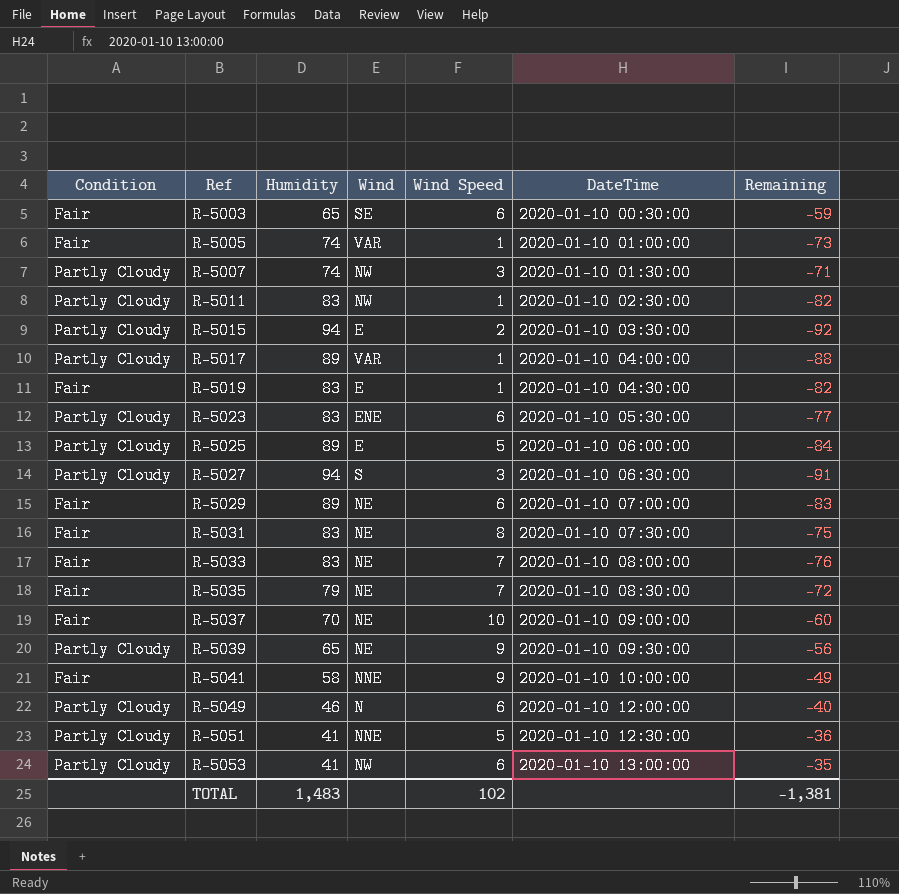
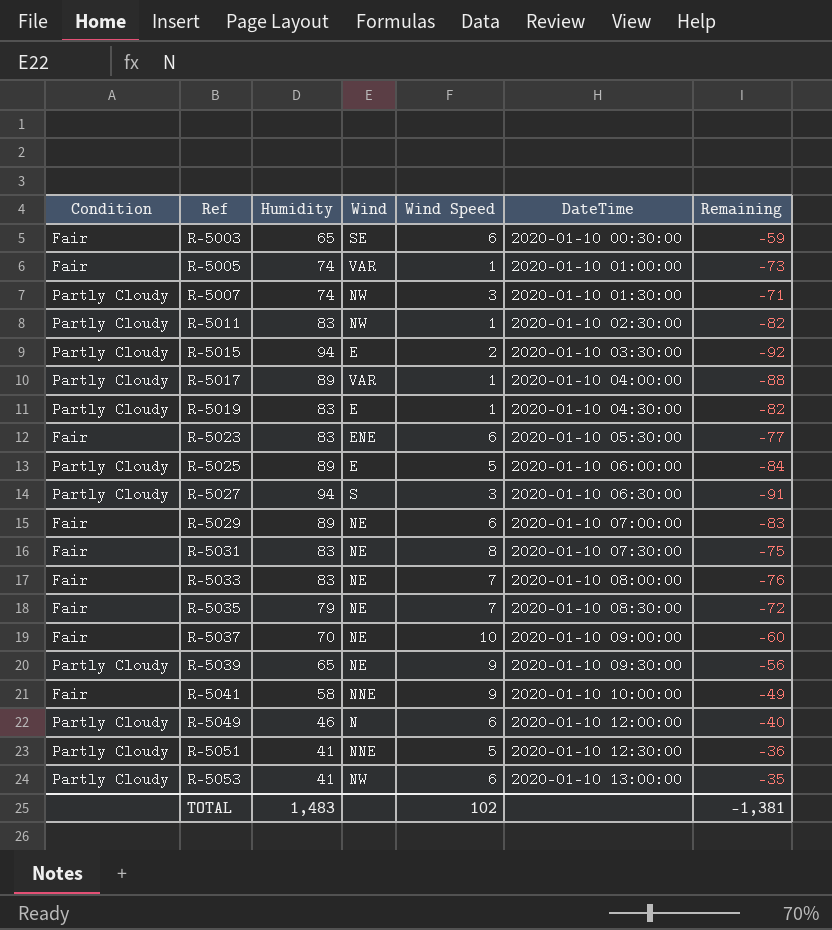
R-5019 | Condition: Fair -> Partly Cloudy
R-5023 | Condition: Partly Cloudy -> Fair

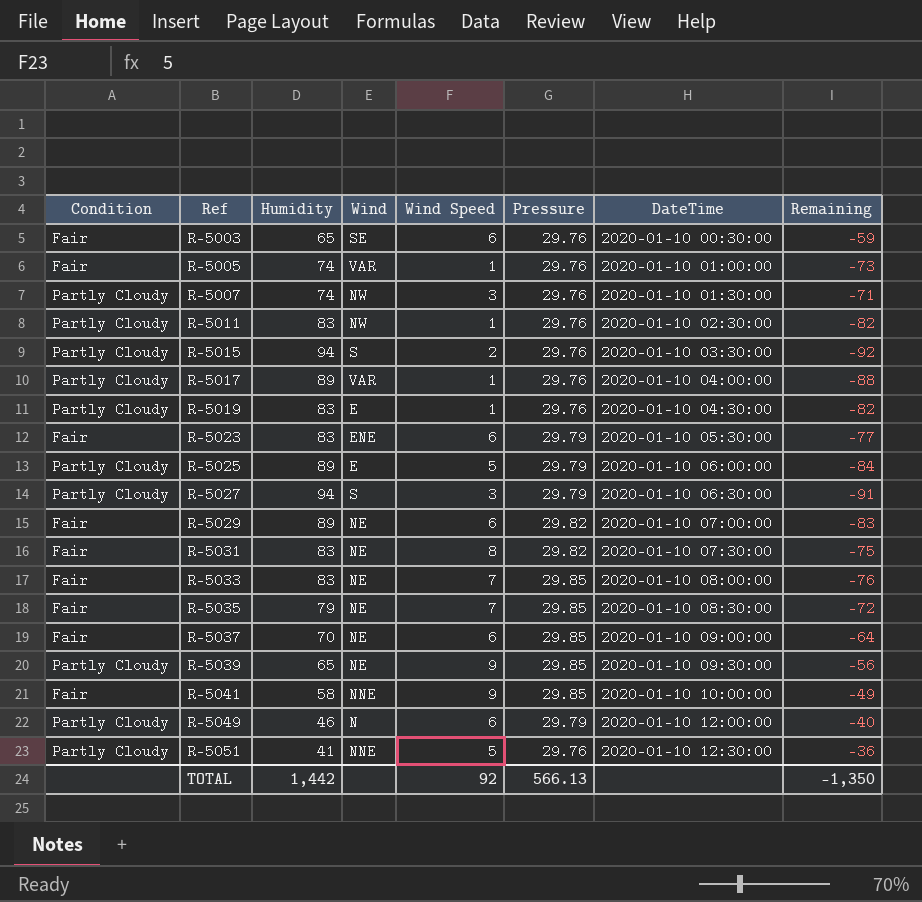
column Pressure | position: none -> 6
row R-5053: Partly Cloudy | 41 | NW | 6 | 2020-01-10 13:00:00 | -35 -> none
R-5015 | Wind: E -> S
R-5037 | Wind Speed: 10 -> 6
R-5037 | Remaining: -60 -> -64
TOTAL | Humidity: 1,483 -> 1,442
TOTAL | Wind Speed: 102 -> 92
TOTAL | Remaining: -1,381 -> -1,350

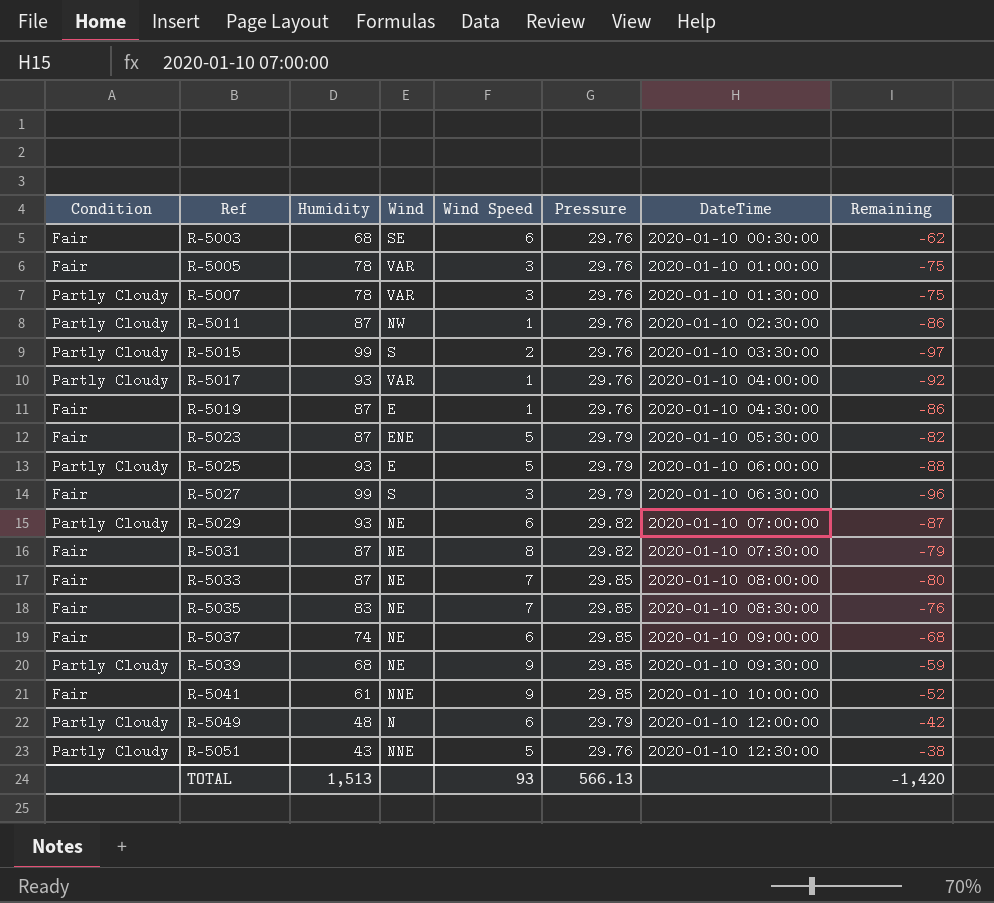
R-5003 | Humidity: 65 -> 68
R-5003 | Remaining: -59 -> -62
R-5005 | Humidity: 74 -> 78
R-5005 | Wind Speed: 1 -> 3
R-5005 | Remaining: -73 -> -75
R-5007 | Humidity: 74 -> 78
R-5007 | Wind: NW -> VAR
R-5007 | Remaining: -71 -> -75
R-5011 | Humidity: 83 -> 87
R-5011 | Remaining: -82 -> -86
R-5015 | Humidity: 94 -> 99
R-5015 | Remaining: -92 -> -97
R-5017 | Humidity: 89 -> 93
R-5017 | Remaining: -88 -> -92
R-5019 | Condition: Partly Cloudy -> Fair
R-5019 | Humidity: 83 -> 87
R-5019 | Remaining: -82 -> -86
R-5023 | Humidity: 83 -> 87
R-5023 | Wind Speed: 6 -> 5
R-5023 | Remaining: -77 -> -82
R-5025 | Humidity: 89 -> 93
R-5025 | Remaining: -84 -> -88
R-5027 | Condition: Partly Cloudy -> Fair
R-5027 | Humidity: 94 -> 99
R-5027 | Remaining: -91 -> -96
R-5029 | Condition: Fair -> Partly Cloudy
R-5029 | Humidity: 89 -> 93
R-5029 | Remaining: -83 -> -87
R-5031 | Humidity: 83 -> 87
R-5031 | Remaining: -75 -> -79
R-5033 | Humidity: 83 -> 87
R-5033 | Remaining: -76 -> -80
R-5035 | Humidity: 79 -> 83
R-5035 | Remaining: -72 -> -76
R-5037 | Humidity: 70 -> 74
R-5037 | Remaining: -64 -> -68
R-5039 | Humidity: 65 -> 68
R-5039 | Remaining: -56 -> -59
R-5041 | Humidity: 58 -> 61
R-5041 | Remaining: -49 -> -52
R-5049 | Humidity: 46 -> 48
R-5049 | Remaining: -40 -> -42
R-5051 | Humidity: 41 -> 43
R-5051 | Remaining: -36 -> -38
TOTAL | Humidity: 1,442 -> 1,513
TOTAL | Wind Speed: 92 -> 93
TOTAL | Remaining: -1,350 -> -1,420

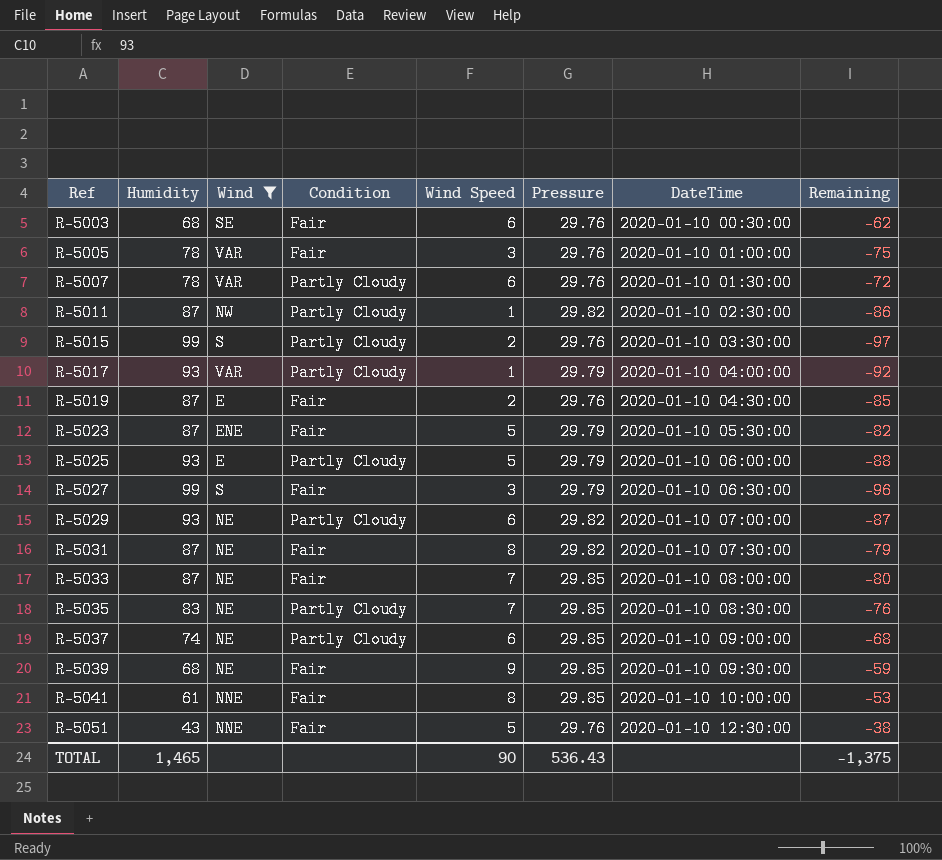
filter: none -> Wind != N
column Condition | position: 1 -> 4
R-5007 | Wind Speed: 3 -> 6
R-5007 | Remaining: -75 -> -72
R-5011 | Pressure: 29.76 -> 29.82
R-5017 | Pressure: 29.76 -> 29.79
R-5019 | Wind Speed: 1 -> 2
R-5019 | Remaining: -86 -> -85
R-5035 | Condition: Fair -> Partly Cloudy
R-5037 | Condition: Fair -> Partly Cloudy
R-5039 | Condition: Partly Cloudy -> Fair
R-5041 | Wind Speed: 9 -> 8
R-5041 | Remaining: -52 -> -53
R-5051 | Condition: Partly Cloudy -> Fair
TOTAL | Humidity: 1,513 -> 1,465
TOTAL | Wind Speed: 93 -> 90
TOTAL | Pressure: 566.13 -> 536.43
TOTAL | Remaining: -1,420 -> -1,375

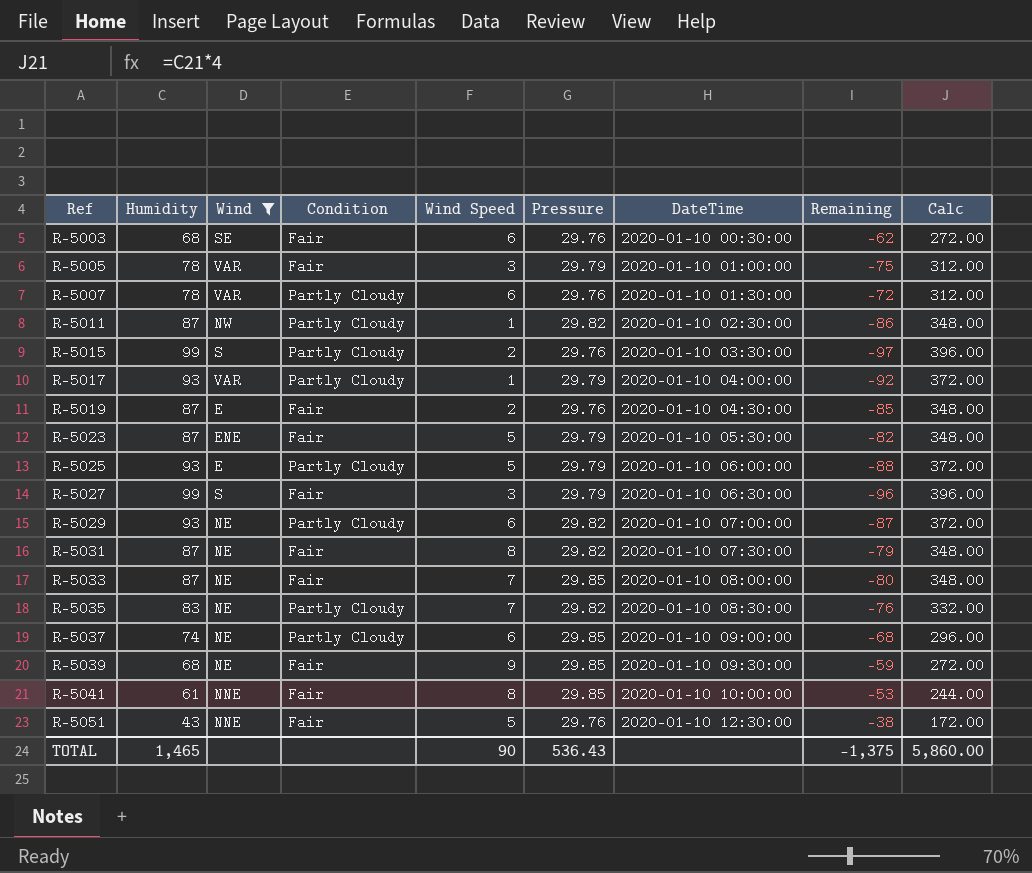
column Calc | formula: none -> [Humidity] * 4
R-5005 | Pressure: 29.76 -> 29.79
R-5035 | Pressure: 29.85 -> 29.82

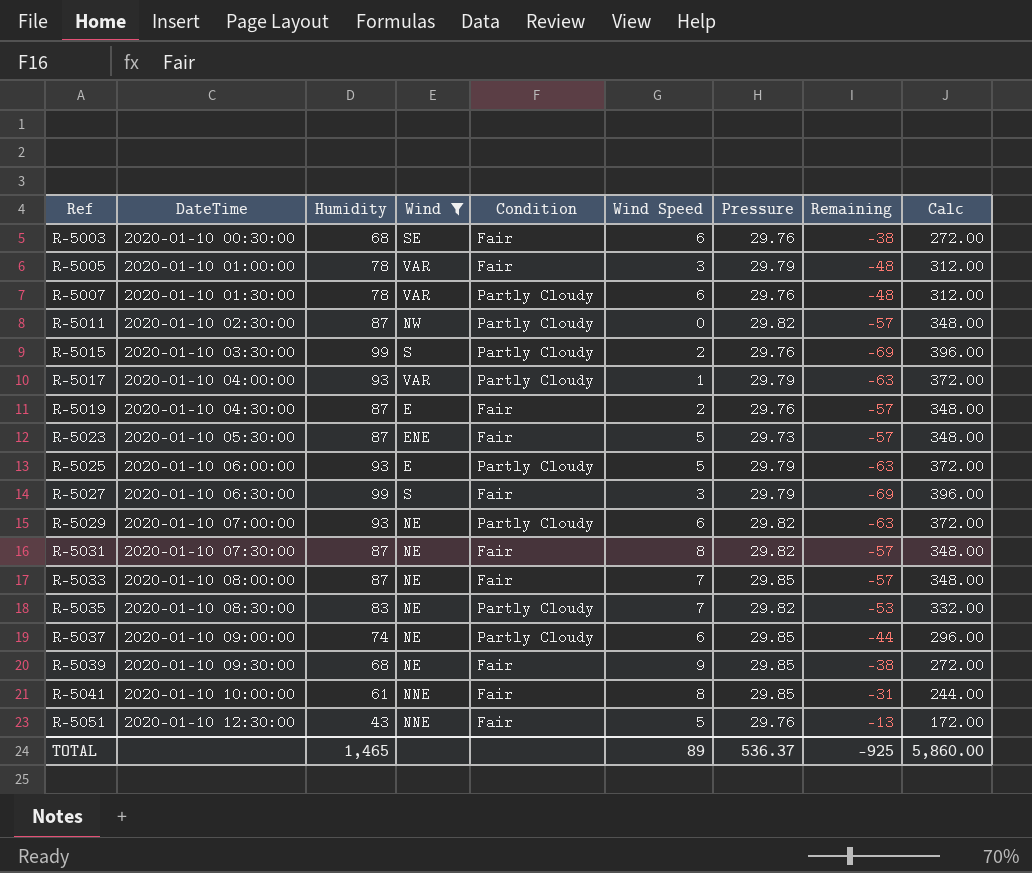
column DateTime | position: 7 -> 2
column Remaining | formula: [Wind Speed] - [Humidity] -> [Pressure] - [Humidity]
R-5011 | Wind Speed: 1 -> 0
R-5023 | Pressure: 29.79 -> 29.73
TOTAL | Wind Speed: 90 -> 89
TOTAL | Pressure: 536.43 -> 536.37
TOTAL | Remaining: -1,375 -> -925

